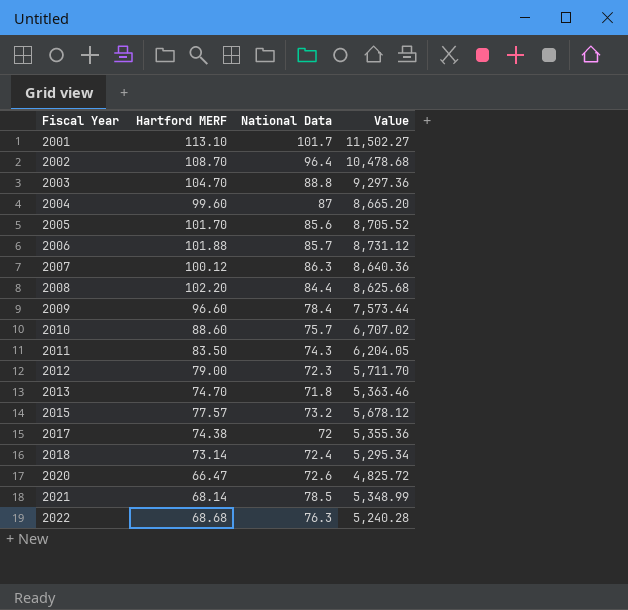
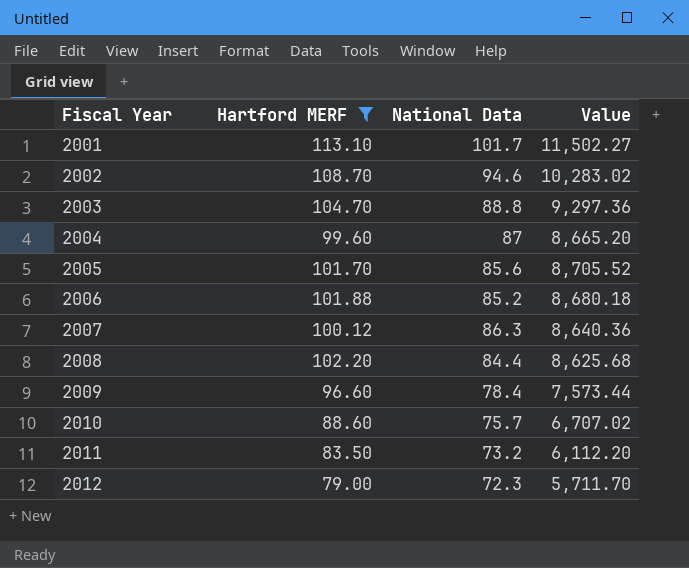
filter: none -> Hartford MERF >= 79.00
2002 | National Data: 96.4 -> 94.6
2002 | Value: 10,478.68 -> 10,283.02
2006 | National Data: 85.7 -> 85.2
2006 | Value: 8,731.12 -> 8,680.18
2011 | National Data: 74.3 -> 73.2
2011 | Value: 6,204.05 -> 6,112.20

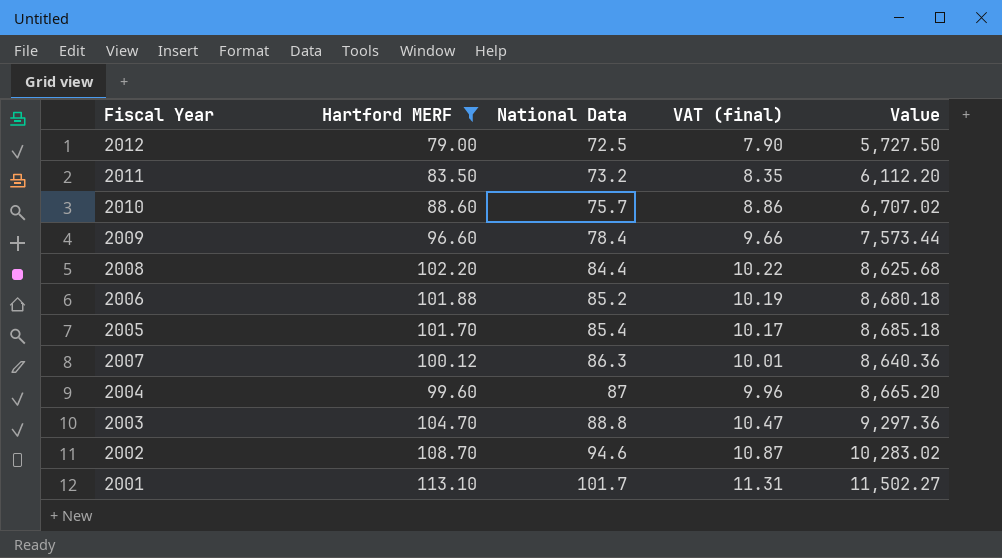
row order: Fiscal Year ascending -> National Data ascending
column VAT (final) | formula: none -> [Hartford MERF] * 0.1
2012 | National Data: 72.3 -> 72.5
2012 | Value: 5,711.70 -> 5,727.50
2005 | National Data: 85.6 -> 85.4
2005 | Value: 8,705.52 -> 8,685.18

